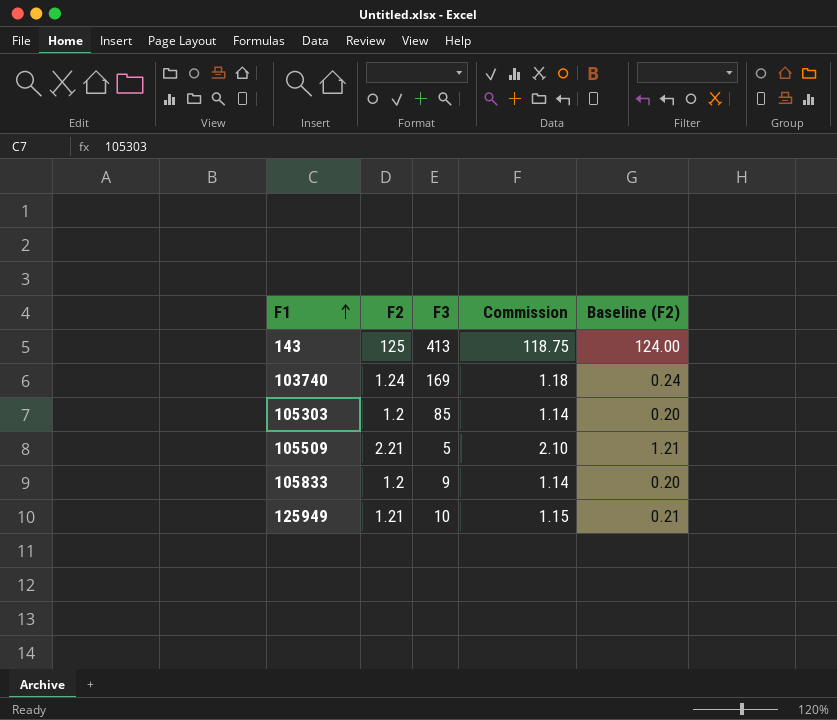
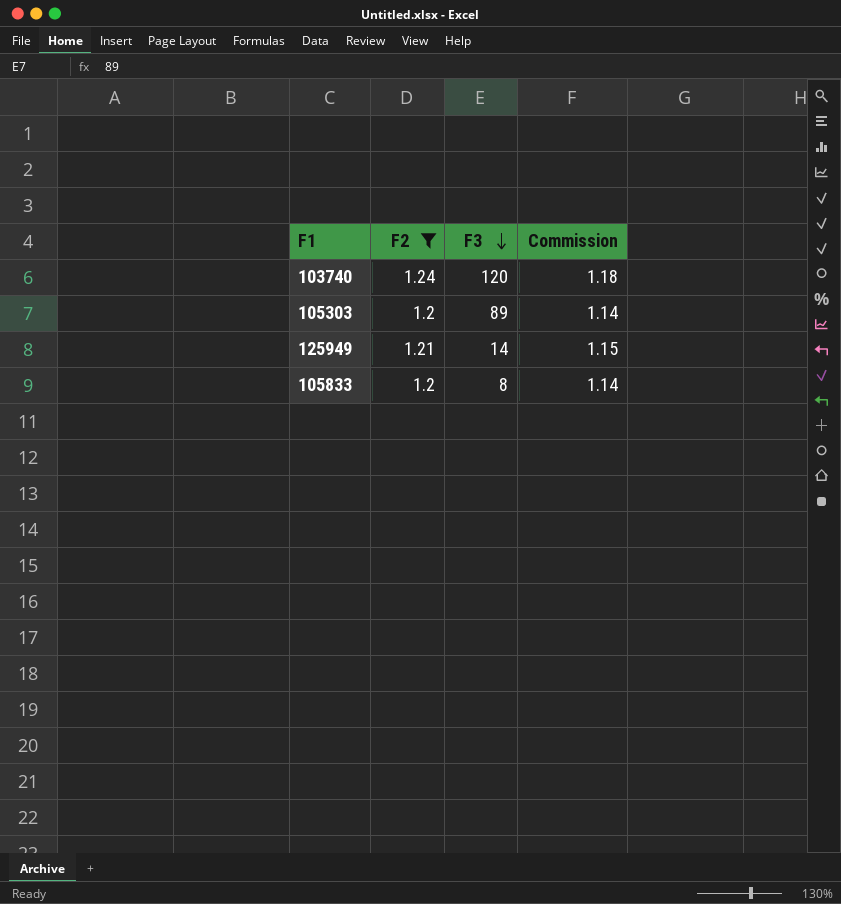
filter: none -> F2 <= 1.24
row order: F1 ascending -> F3 descending
column Baseline (F2) | formula: [F2] - 1 -> none
103740 | F3: 169 -> 120
105303 | F3: 85 -> 89
125949 | F3: 10 -> 14
105833 | F3: 9 -> 8

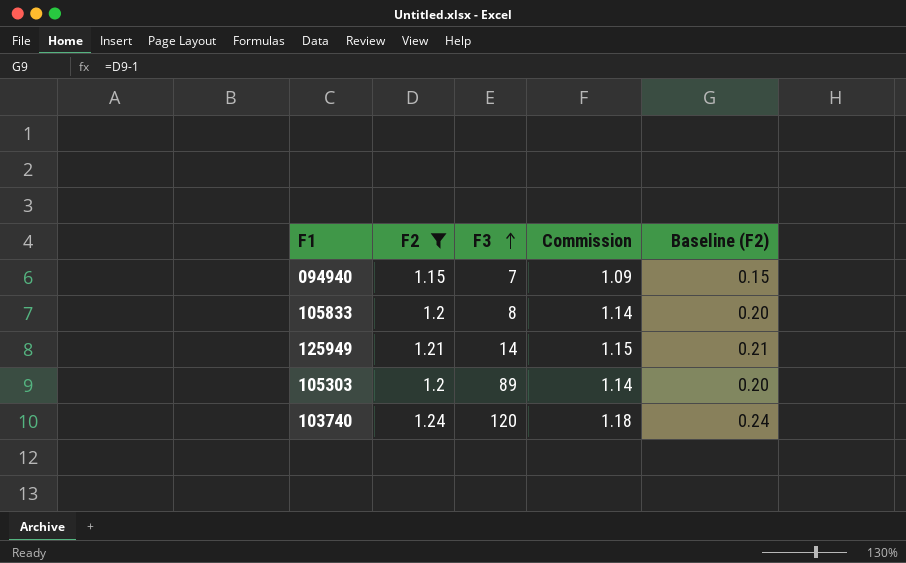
row order: F3 descending -> F3 ascending
column Baseline (F2) | formula: none -> [F2] - 1
row 094940: none -> 1.15 | 7 | 1.09 | 0.15

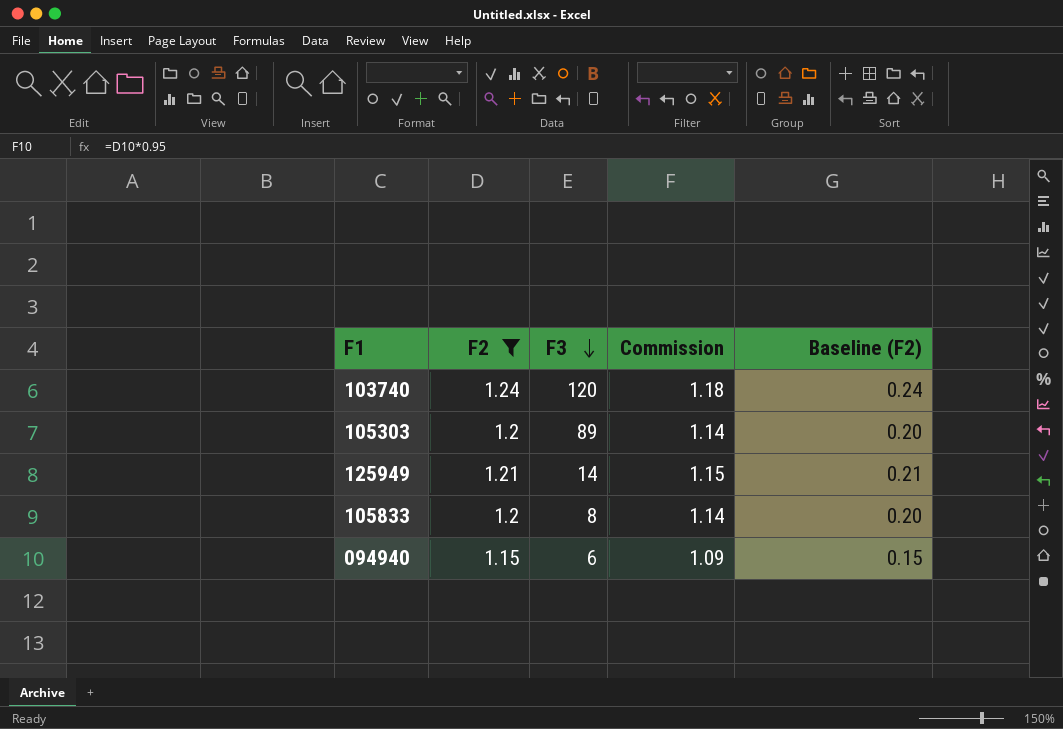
row order: F3 ascending -> F3 descending
094940 | F3: 7 -> 6

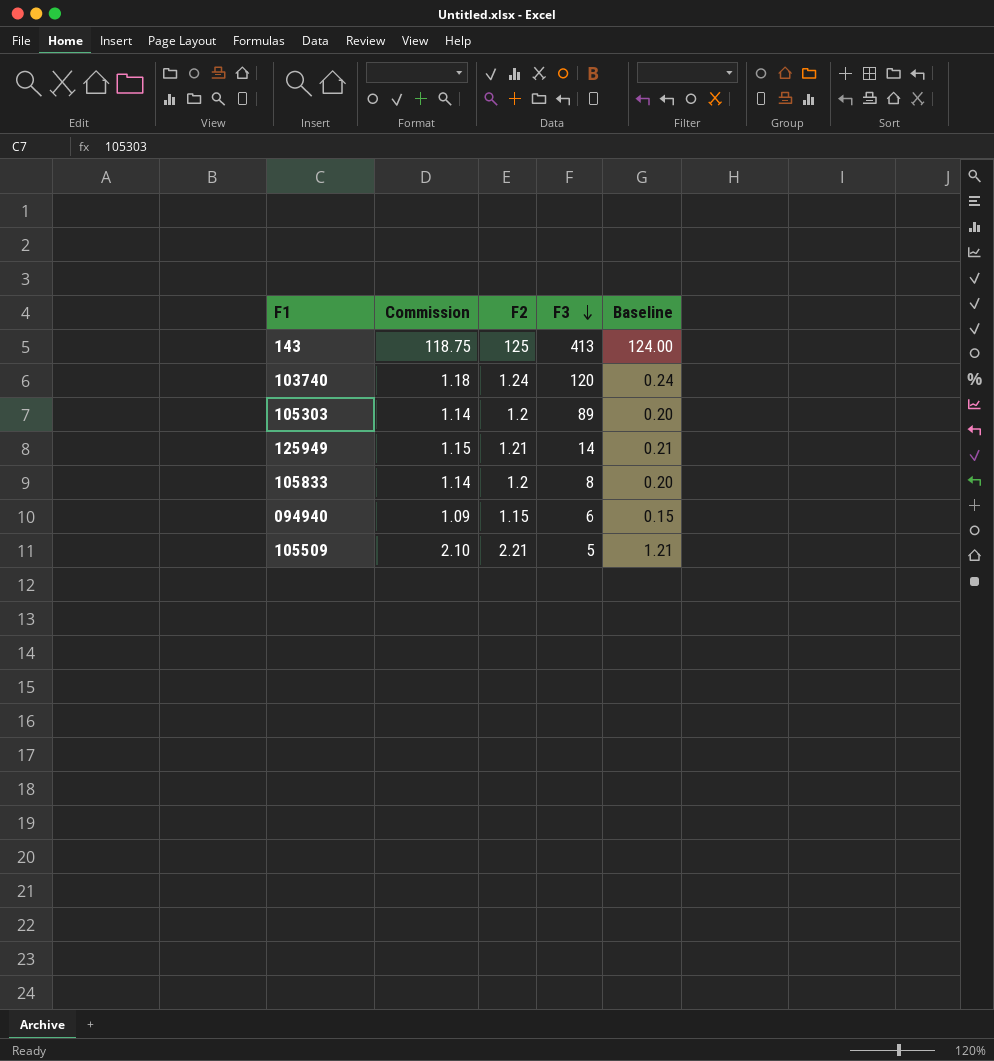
filter: F2 <= 1.24 -> none
column Commission | position: 4 -> 2
column name: Baseline (F2) -> Baseline

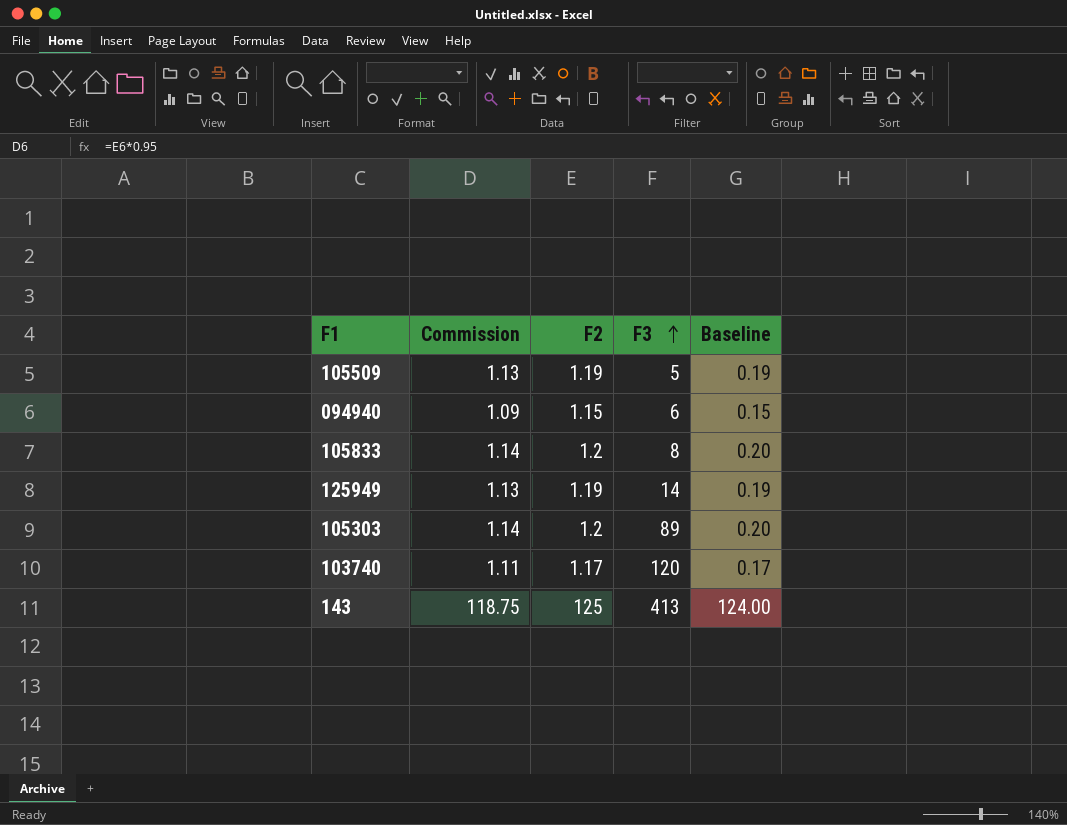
row order: F3 descending -> F3 ascending
105509 | Commission: 2.10 -> 1.13
105509 | F2: 2.21 -> 1.19
105509 | Baseline: 1.21 -> 0.19
125949 | Commission: 1.15 -> 1.13
125949 | F2: 1.21 -> 1.19
125949 | Baseline: 0.21 -> 0.19
103740 | Commission: 1.18 -> 1.11
103740 | F2: 1.24 -> 1.17
103740 | Baseline: 0.24 -> 0.17

